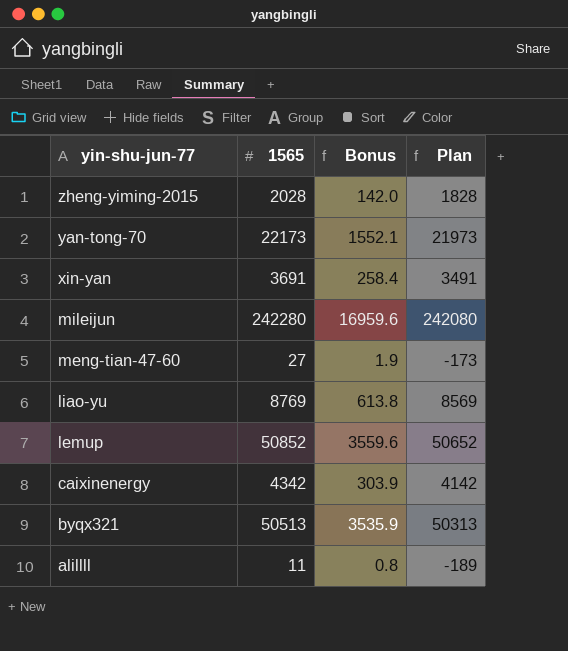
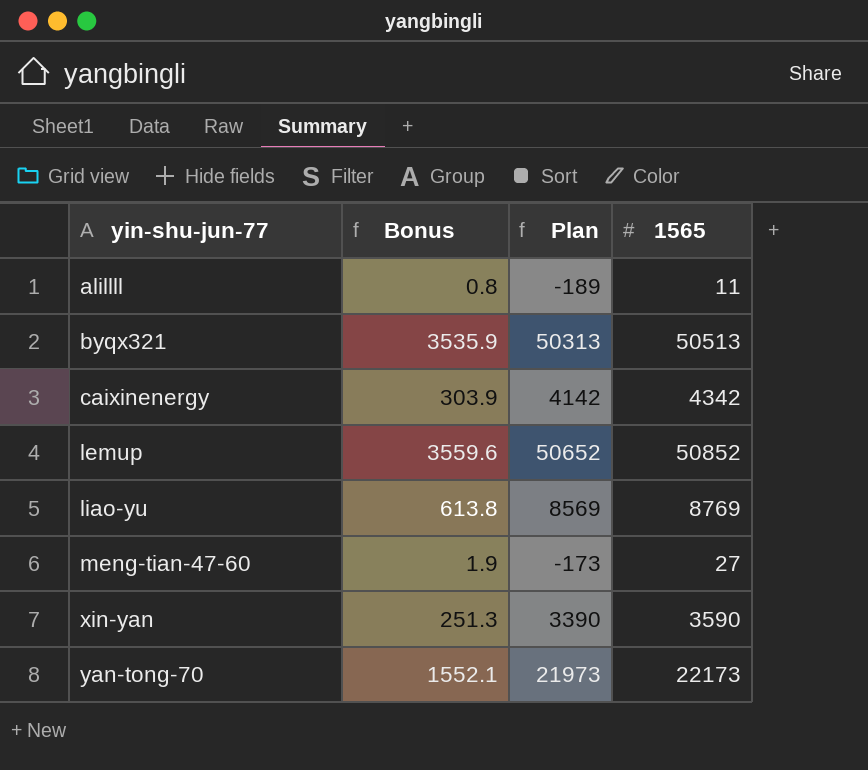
row order: yin-shu-jun-77 descending -> yin-shu-jun-77 ascending
column 1565 | position: 2 -> 4
row zheng-yiming-2015: 2028 | 142.0 | 1828 -> none
row mileijun: 242280 | 16959.6 | 242080 -> none
xin-yan | Bonus: 258.4 -> 251.3
xin-yan | Plan: 3491 -> 3390
xin-yan | 1565: 3691 -> 3590

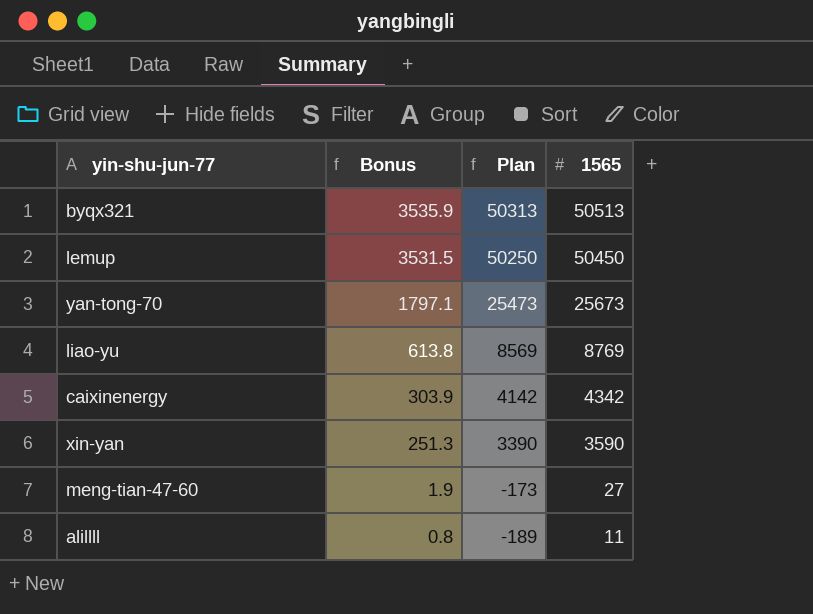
row order: yin-shu-jun-77 ascending -> Bonus descending
lemup | Bonus: 3559.6 -> 3531.5
lemup | Plan: 50652 -> 50250
lemup | 1565: 50852 -> 50450
yan-tong-70 | Bonus: 1552.1 -> 1797.1
yan-tong-70 | Plan: 21973 -> 25473
yan-tong-70 | 1565: 22173 -> 25673

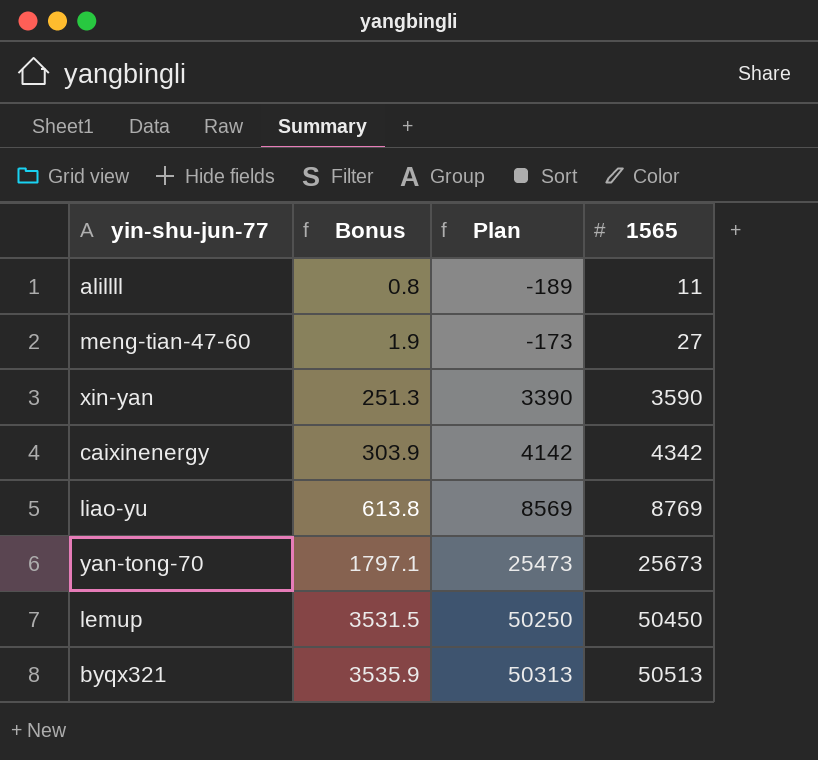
row order: Bonus descending -> Bonus ascending

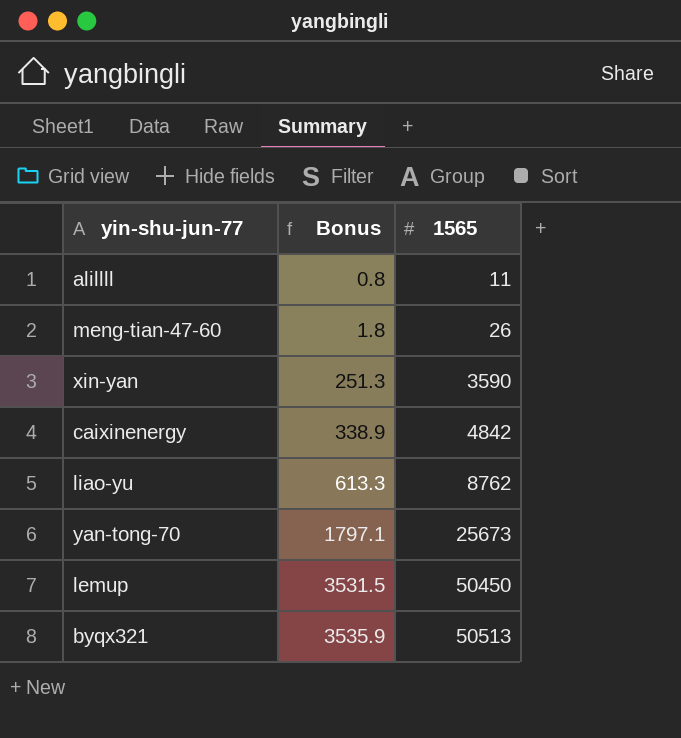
column Plan | formula: [1565] - 200 -> none
meng-tian-47-60 | Bonus: 1.9 -> 1.8
meng-tian-47-60 | 1565: 27 -> 26
caixinenergy | Bonus: 303.9 -> 338.9
caixinenergy | 1565: 4342 -> 4842
liao-yu | Bonus: 613.8 -> 613.3
liao-yu | 1565: 8769 -> 8762

